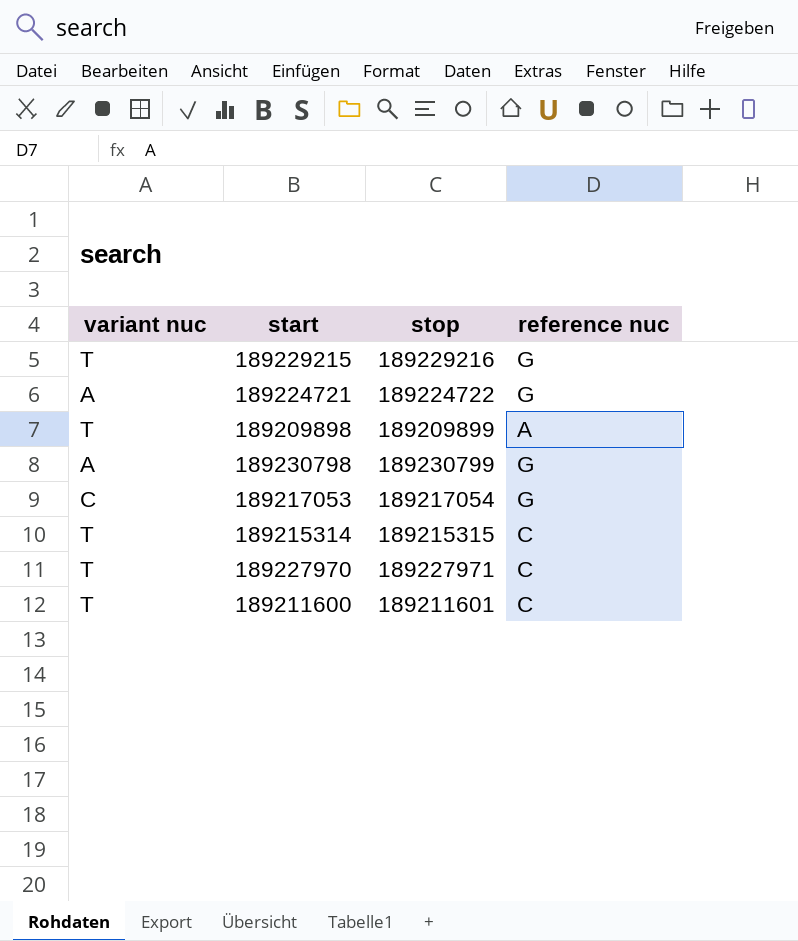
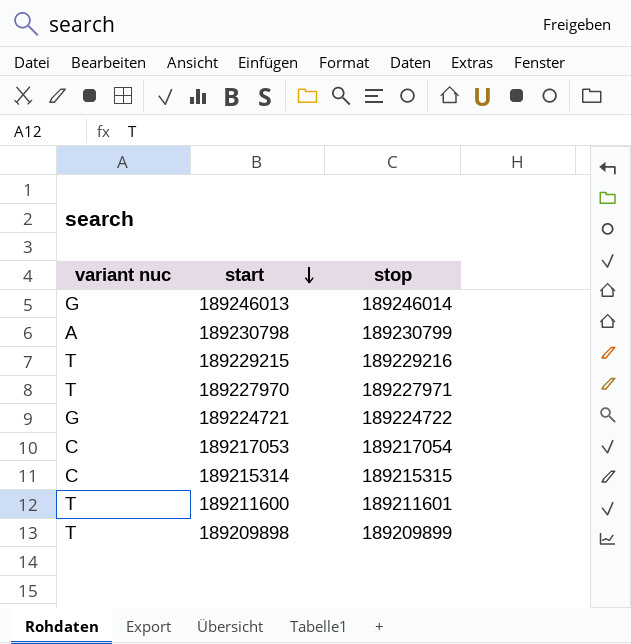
row order: none -> start descending
column reference nuc | position: 4 -> none
row 189246013: none -> G | 189246014
189224721 | variant nuc: A -> G
189215314 | variant nuc: T -> C

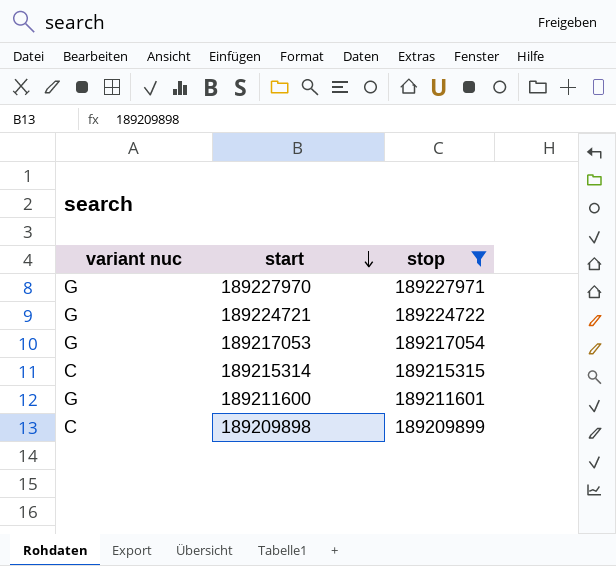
filter: none -> stop <= 189227971
189227970 | variant nuc: T -> G
189217053 | variant nuc: C -> G
189211600 | variant nuc: T -> G
189209898 | variant nuc: T -> C

